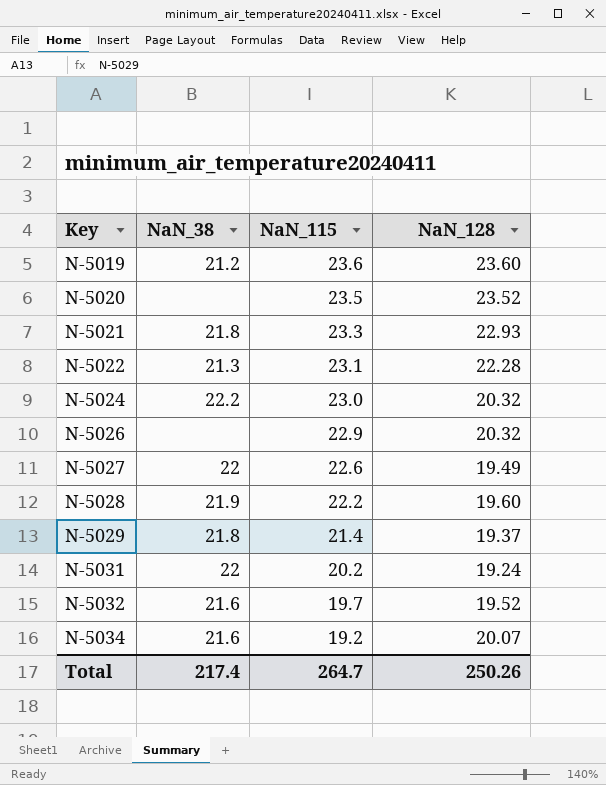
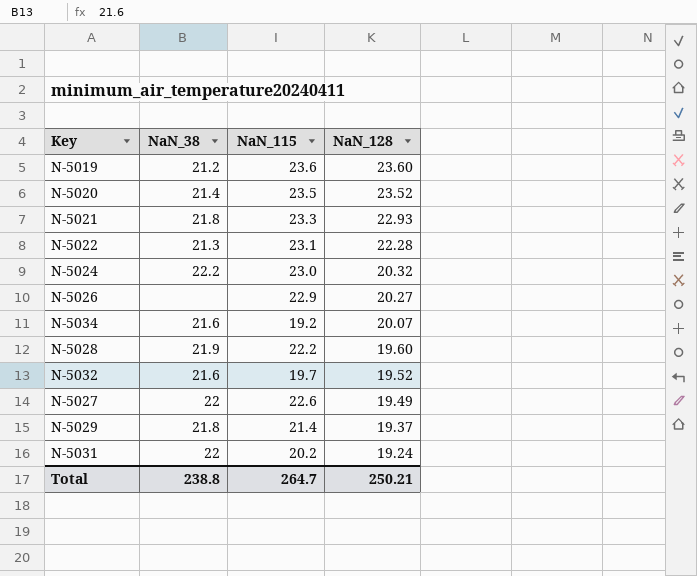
row order: Key ascending -> NaN_128 descending
N-5020 | NaN_38: none -> 21.4
N-5026 | NaN_128: 20.32 -> 20.27
Total | NaN_38: 217.4 -> 238.8
Total | NaN_128: 250.26 -> 250.21

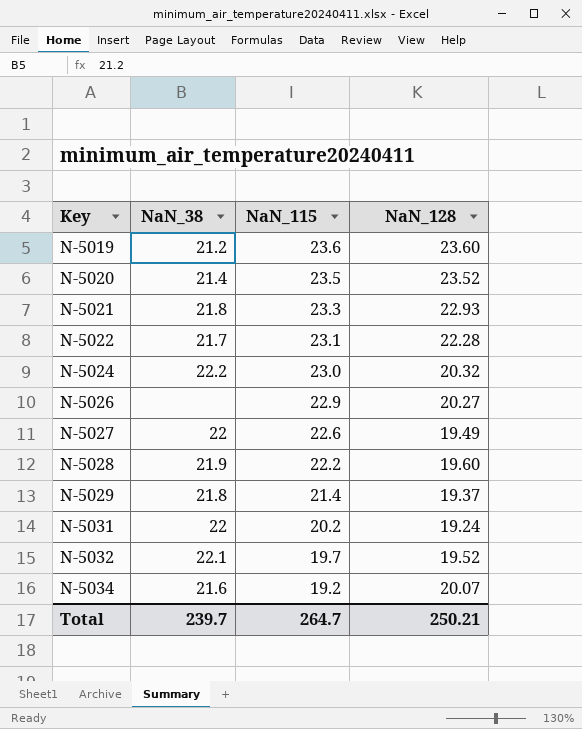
row order: NaN_128 descending -> Key ascending
N-5022 | NaN_38: 21.3 -> 21.7
N-5032 | NaN_38: 21.6 -> 22.1
Total | NaN_38: 238.8 -> 239.7

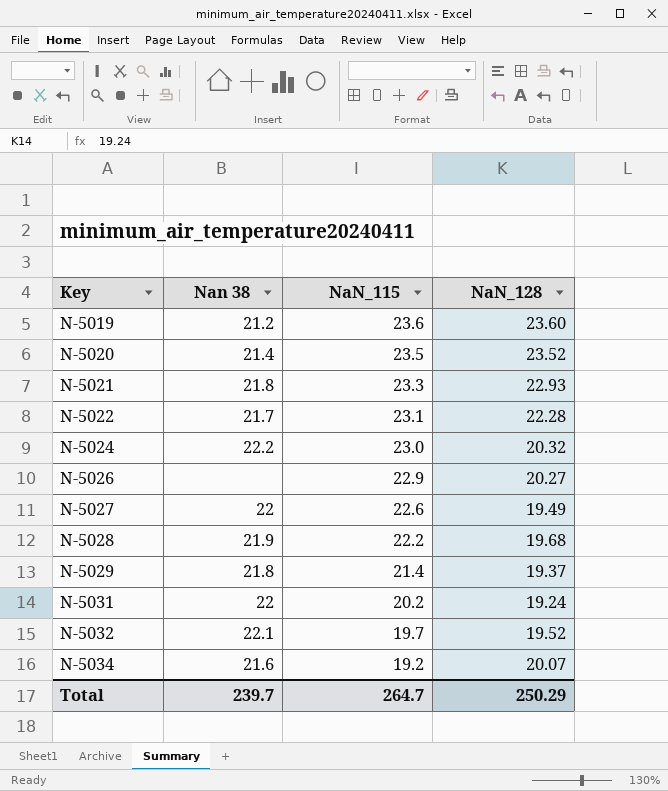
column name: NaN_38 -> Nan 38
N-5028 | NaN_128: 19.60 -> 19.68
Total | NaN_128: 250.21 -> 250.29

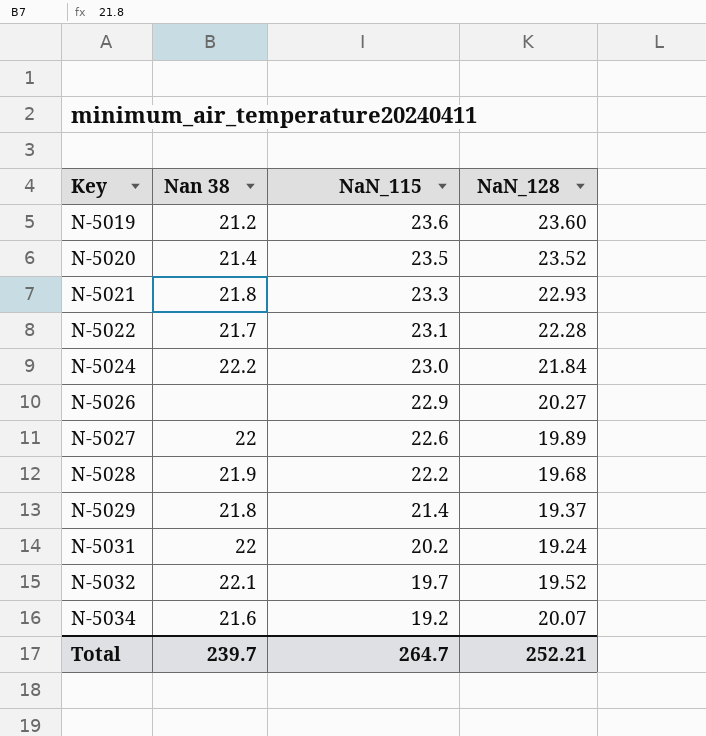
N-5024 | NaN_128: 20.32 -> 21.84
N-5027 | NaN_128: 19.49 -> 19.89
Total | NaN_128: 250.29 -> 252.21

